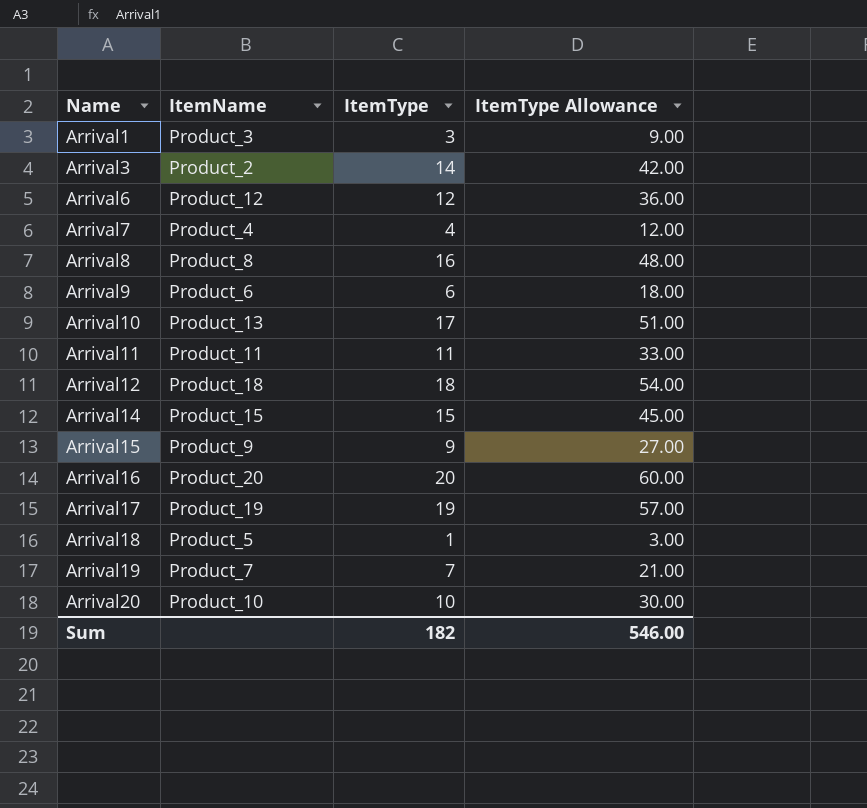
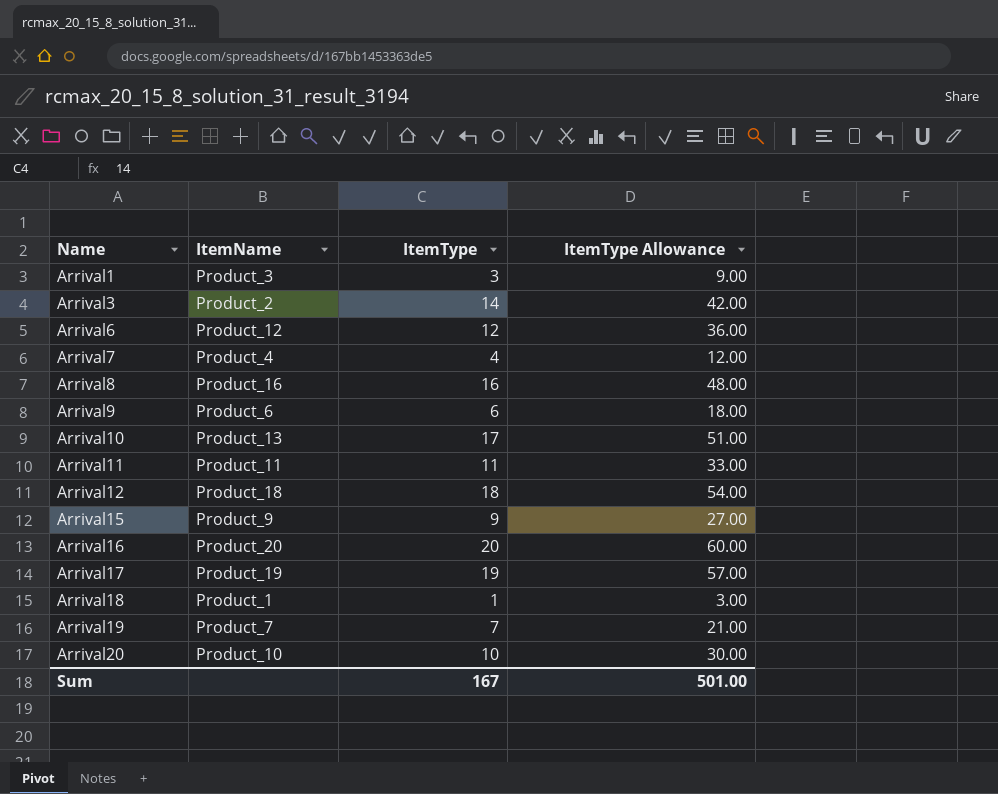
row Arrival14: Product_15 | 15 | 45.00 -> none
Arrival8 | ItemName: Product_8 -> Product_16
Arrival18 | ItemName: Product_5 -> Product_1
Sum | ItemType: 182 -> 167
Sum | ItemType Allowance: 546.00 -> 501.00

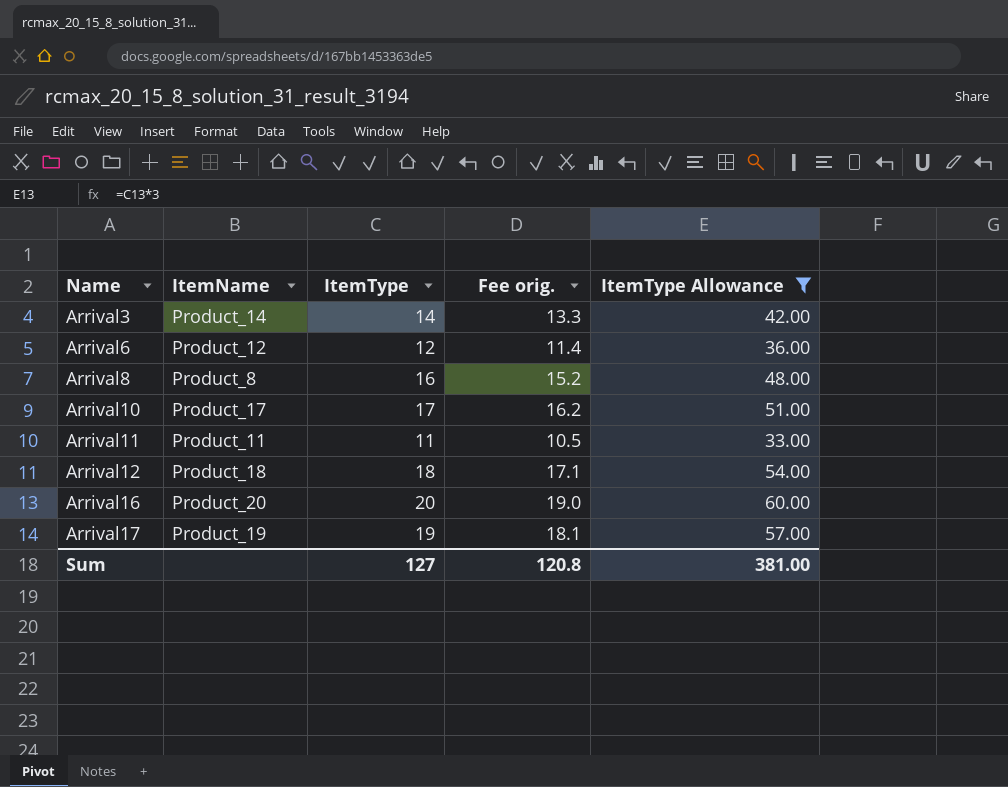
filter: none -> ItemType Allowance >= 33.00
column Fee orig. | formula: none -> [ItemType] * 0.95
Arrival3 | ItemName: Product_2 -> Product_14
Arrival8 | ItemName: Product_16 -> Product_8
Arrival10 | ItemName: Product_13 -> Product_17
Sum | ItemType: 167 -> 127
Sum | ItemType Allowance: 501.00 -> 381.00

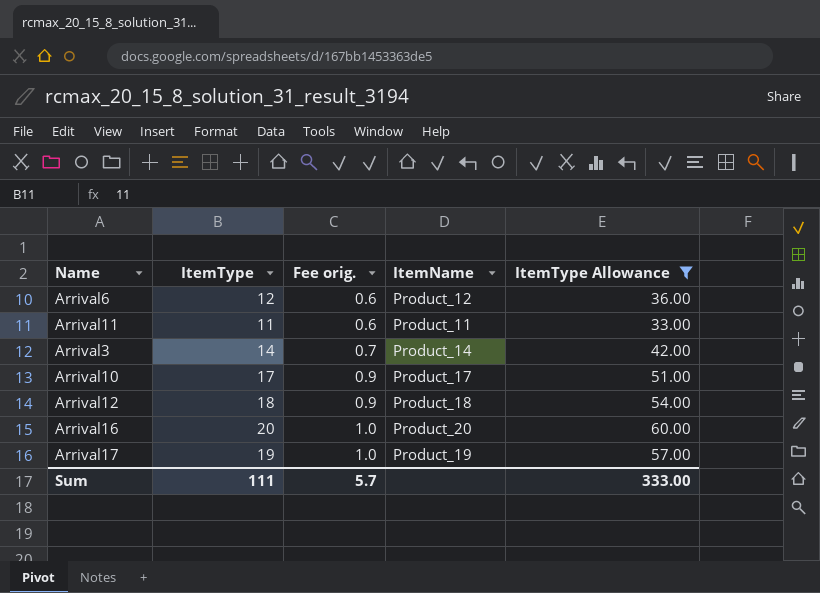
row order: Name ascending -> Fee orig. ascending
column Fee orig. | formula: [ItemType] * 0.95 -> [ItemType] * 0.05
column ItemName | position: 2 -> 4
row Arrival8: Product_8 | 16 | 15.2 | 48.00 -> none
Sum | ItemType: 127 -> 111
Sum | Fee orig.: 120.8 -> 5.7
Sum | ItemType Allowance: 381.00 -> 333.00

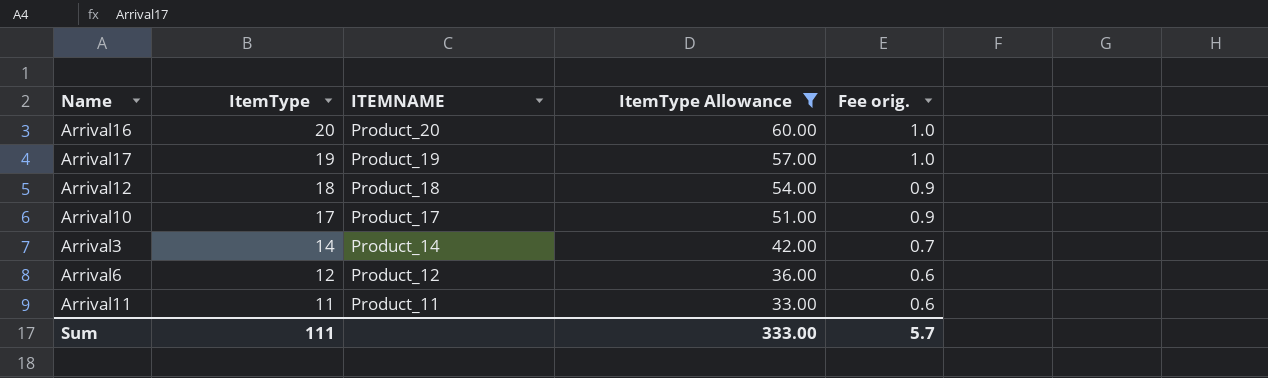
row order: Fee orig. ascending -> ItemType descending
column name: ItemName -> ITEMNAME
column Fee orig. | position: 3 -> 5

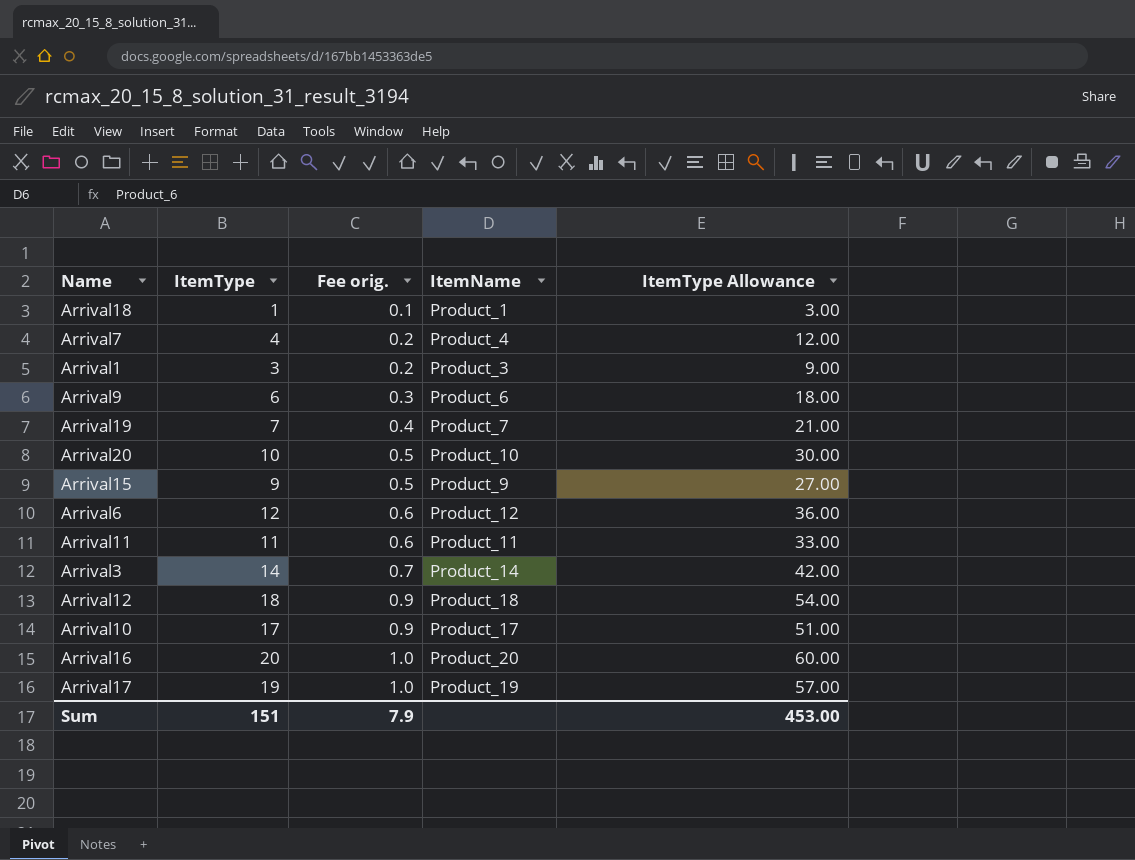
filter: ItemType Allowance >= 33.00 -> none
row order: ItemType descending -> Fee orig. ascending
column Fee orig. | position: 5 -> 3
column name: ITEMNAME -> ItemName
Sum | ItemType: 111 -> 151
Sum | Fee orig.: 5.7 -> 7.9
Sum | ItemType Allowance: 333.00 -> 453.00

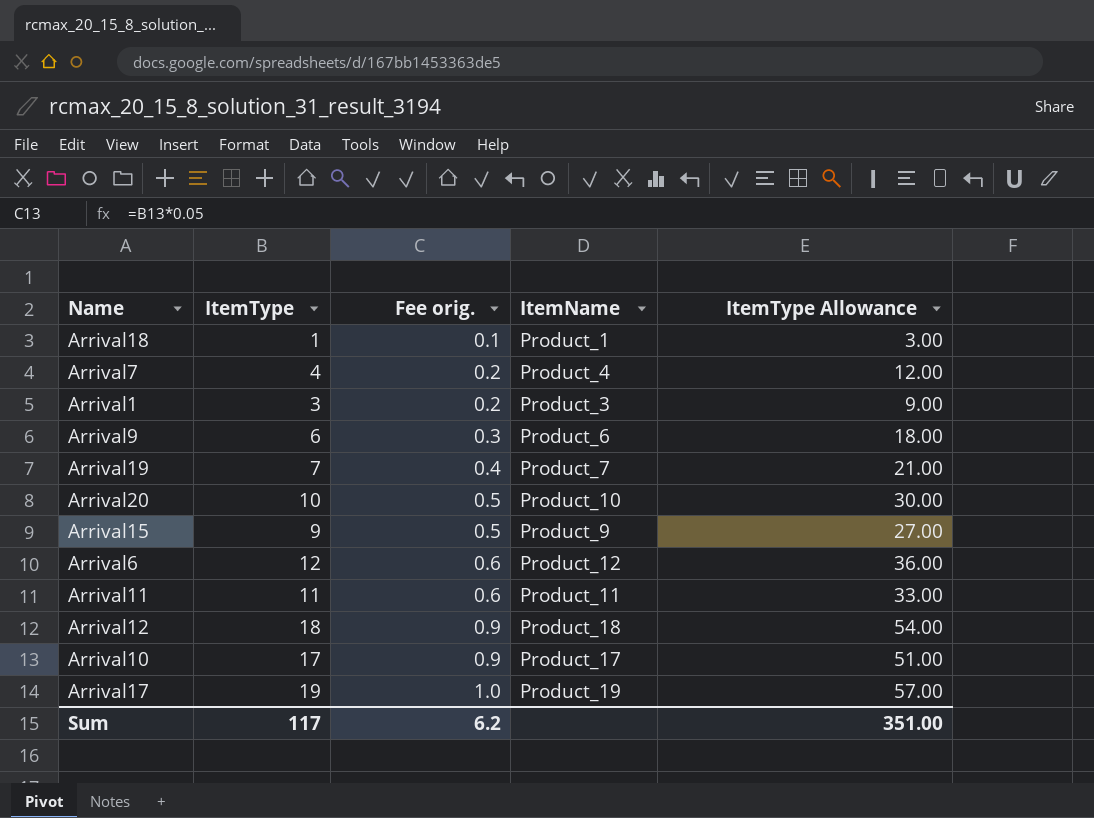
row Arrival3: 14 | 0.7 | Product_14 | 42.00 -> none
row Arrival16: 20 | 1.0 | Product_20 | 60.00 -> none
Sum | ItemType: 151 -> 117
Sum | Fee orig.: 7.9 -> 6.2
Sum | ItemType Allowance: 453.00 -> 351.00

